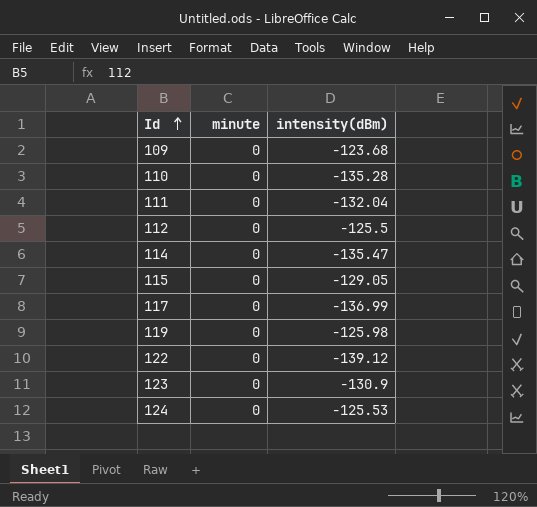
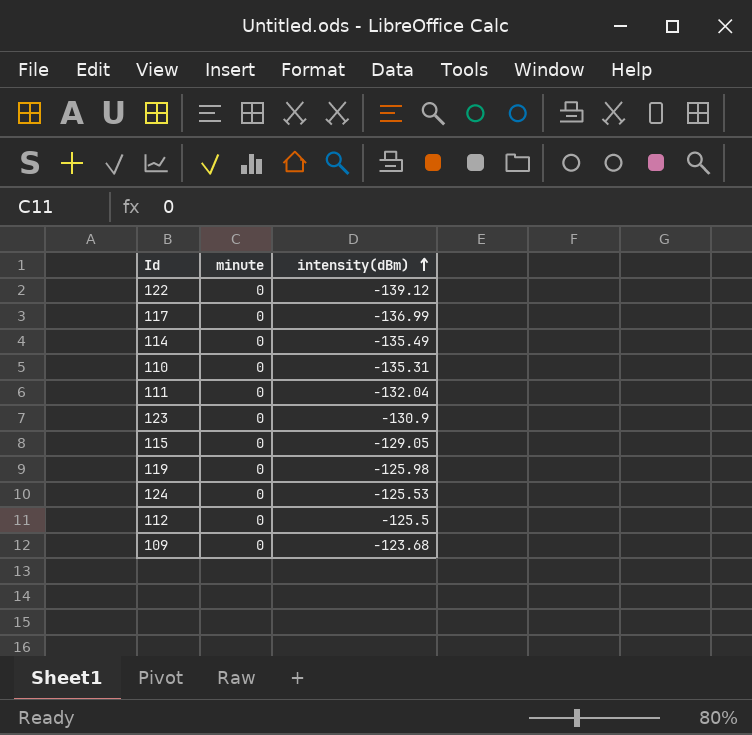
row order: Id ascending -> intensity(dBm) ascending
114 | intensity(dBm): -135.47 -> -135.49
110 | intensity(dBm): -135.28 -> -135.31

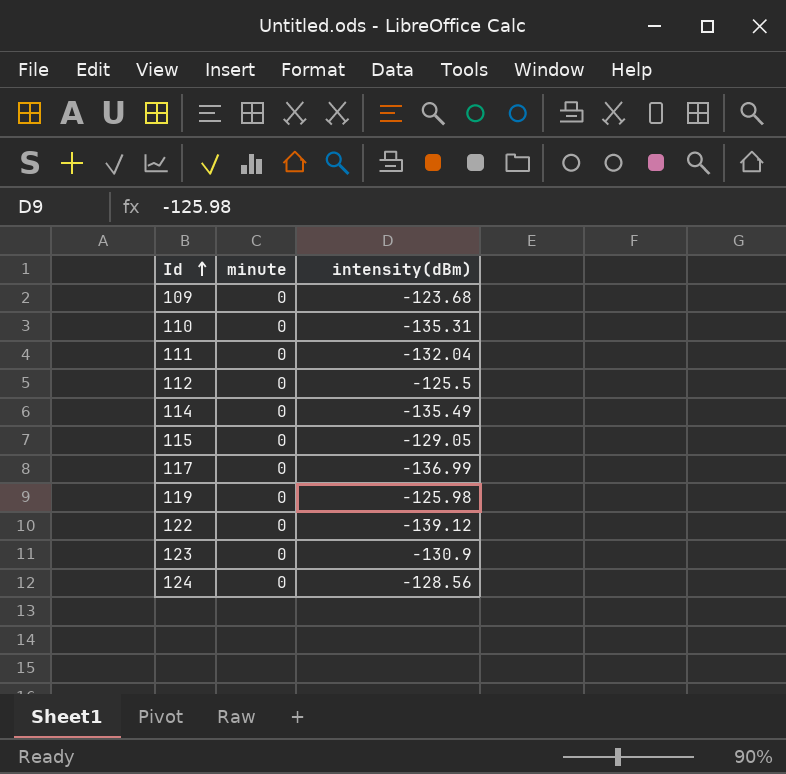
row order: intensity(dBm) ascending -> Id ascending
124 | intensity(dBm): -125.53 -> -128.56

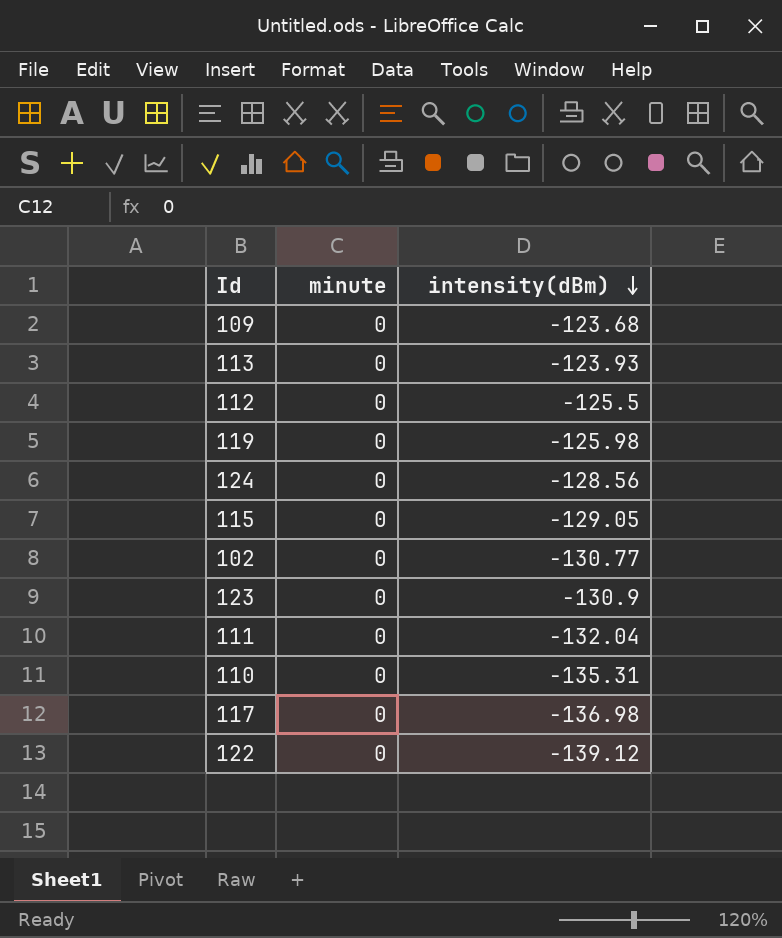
row order: Id ascending -> intensity(dBm) descending
row 114: 0 | -135.49 -> none
row 113: none -> 0 | -123.93
row 102: none -> 0 | -130.77
117 | intensity(dBm): -136.99 -> -136.98

